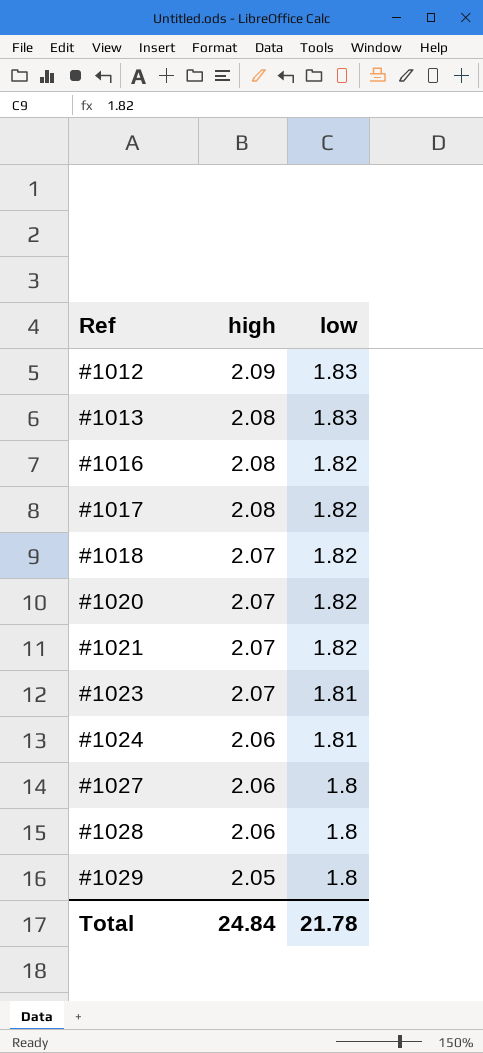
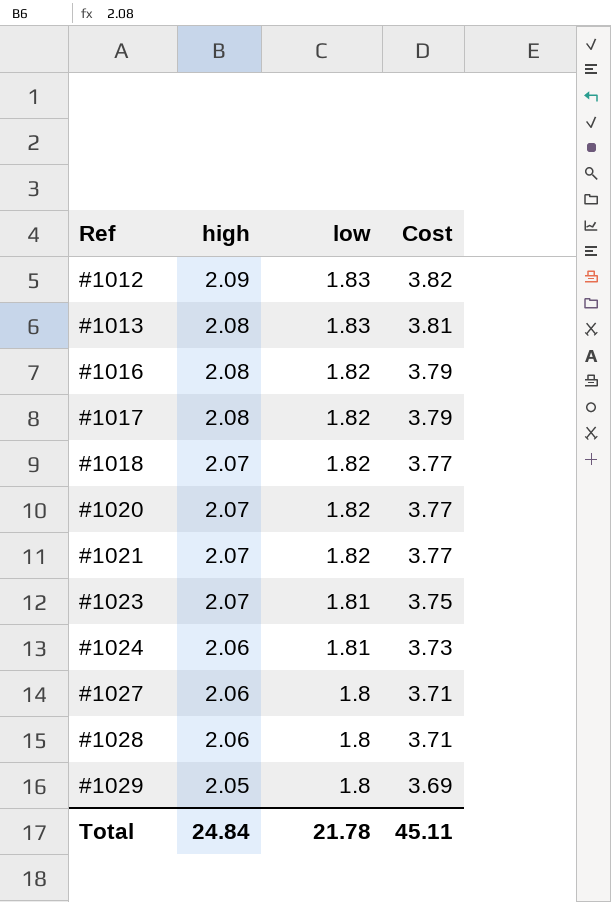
column Cost | formula: none -> [high] * [low]

